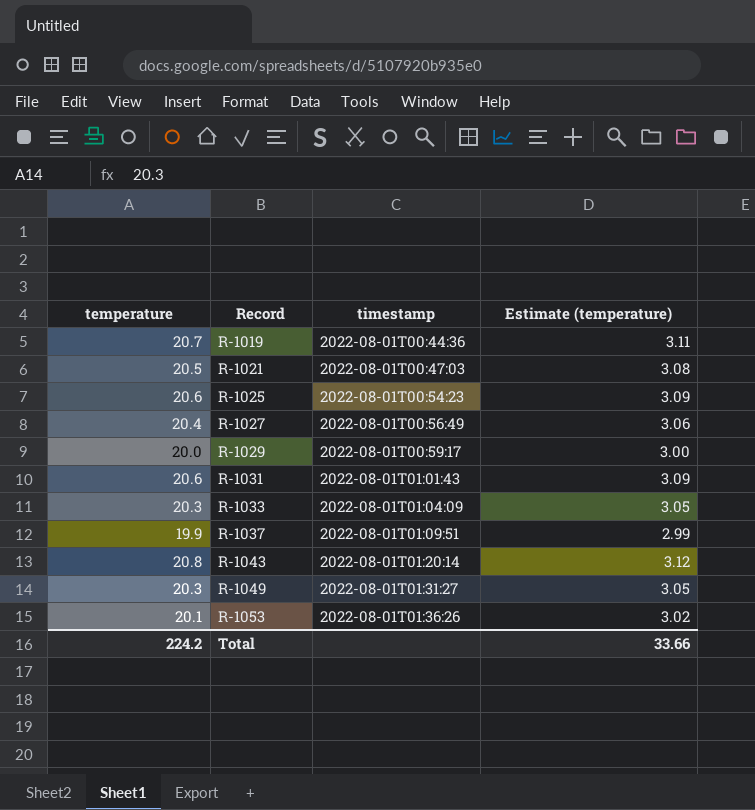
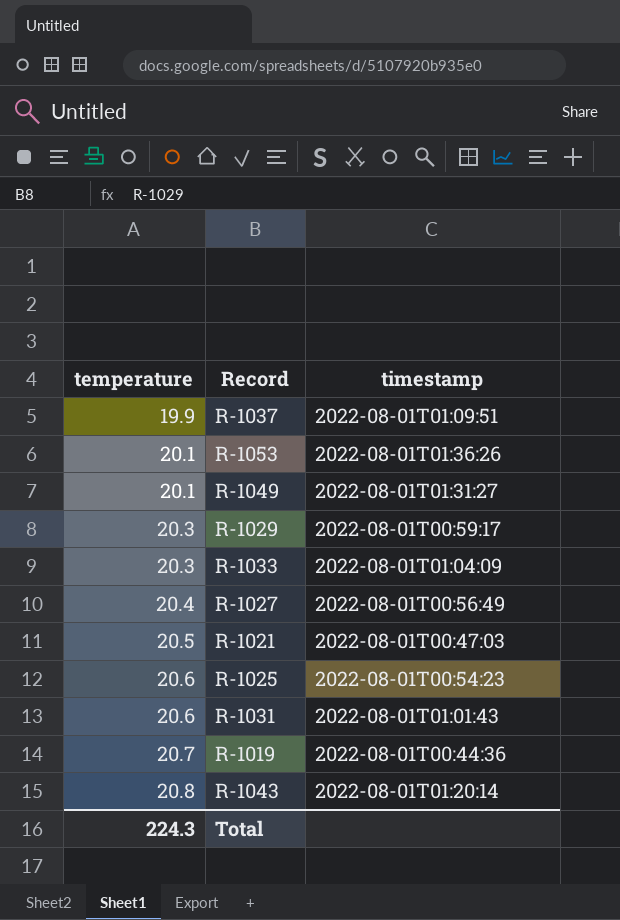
row order: Record ascending -> temperature ascending
column Estimate (temperature) | formula: [temperature] * 0.15 -> none
R-1049 | temperature: 20.3 -> 20.1
R-1029 | temperature: 20.0 -> 20.3
Total | temperature: 224.2 -> 224.3

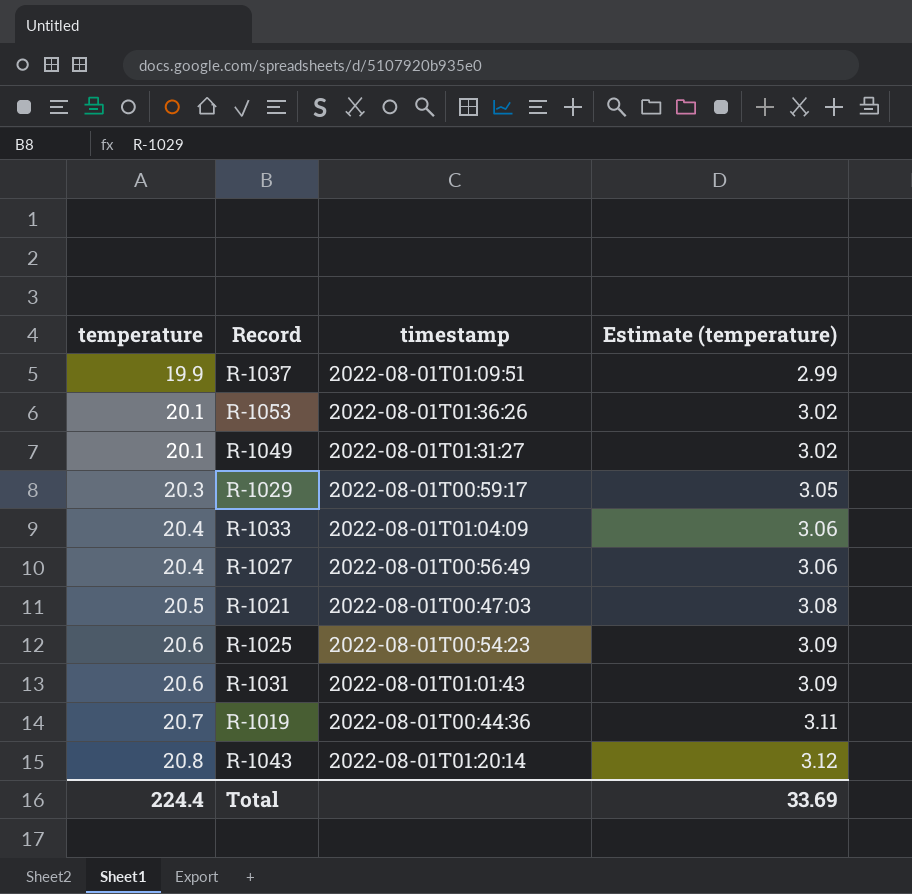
column Estimate (temperature) | formula: none -> [temperature] * 0.15
R-1033 | temperature: 20.3 -> 20.4
Total | temperature: 224.3 -> 224.4

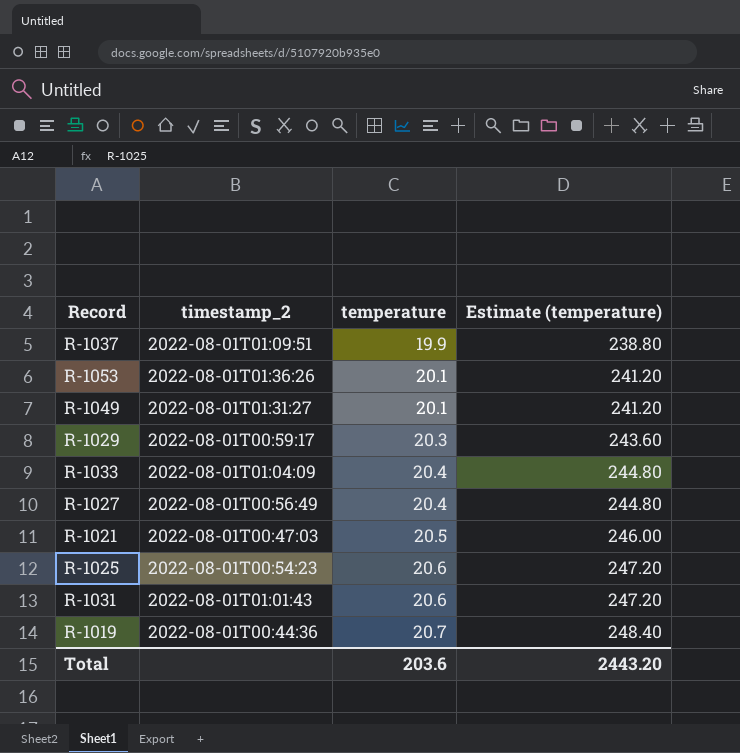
column name: timestamp -> timestamp_2
column temperature | position: 1 -> 3
column Estimate (temperature) | formula: [temperature] * 0.15 -> [temperature] * 12
row R-1043: 20.8 | 2022-08-01T01:20:14 | 3.12 -> none
Total | temperature: 224.4 -> 203.6
Total | Estimate (temperature): 33.69 -> 2443.20

